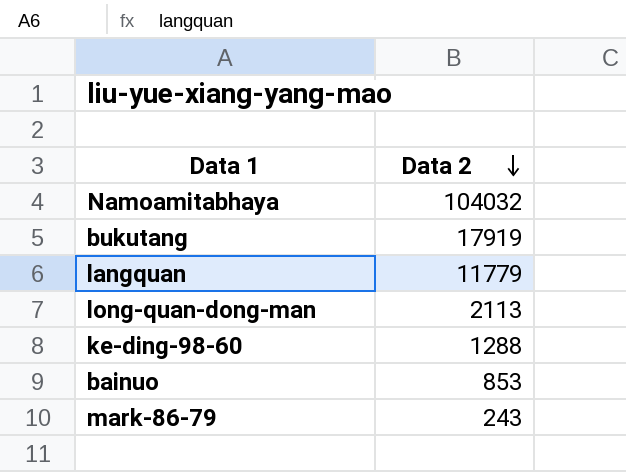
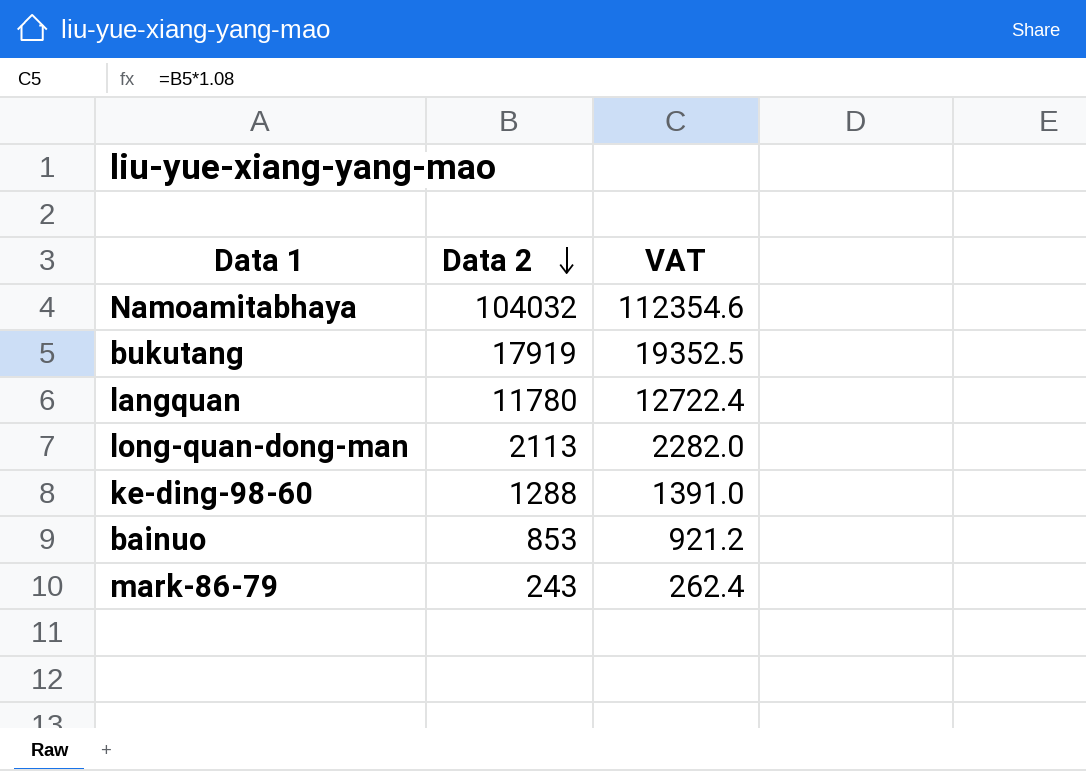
column VAT | formula: none -> [Data 2] * 1.08
langquan | Data 2: 11779 -> 11780

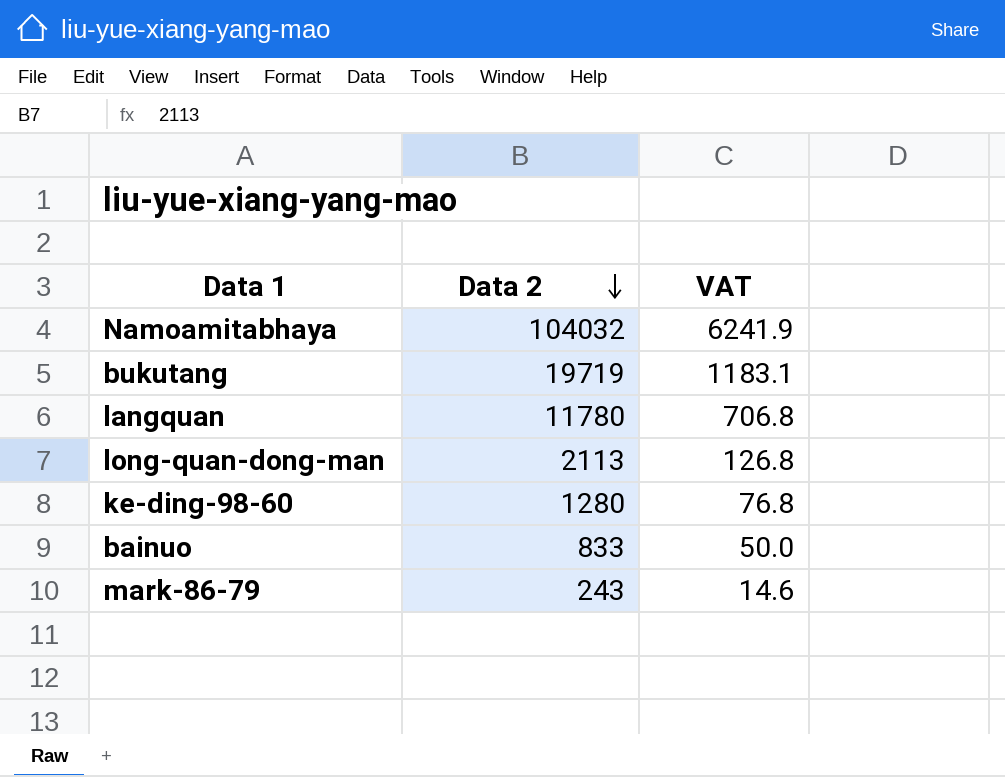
column VAT | formula: [Data 2] * 1.08 -> [Data 2] * 0.06
bukutang | Data 2: 17919 -> 19719
ke-ding-98-60 | Data 2: 1288 -> 1280
bainuo | Data 2: 853 -> 833

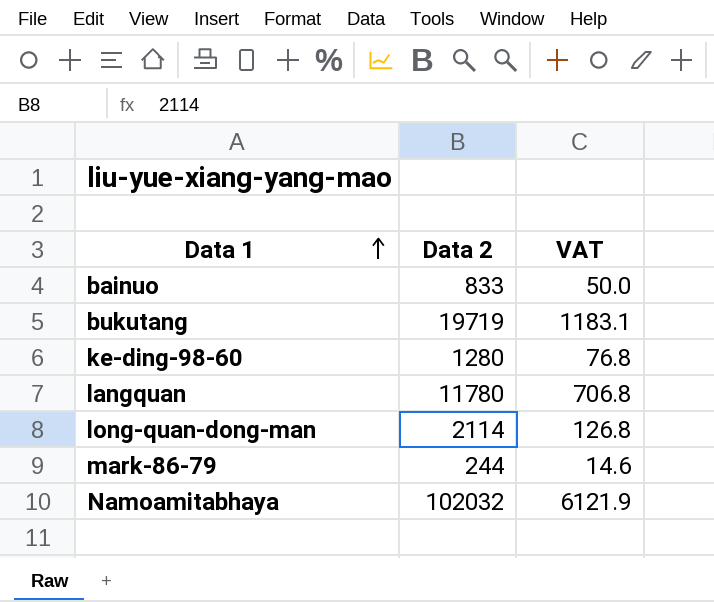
row order: Data 2 descending -> Data 1 ascending
long-quan-dong-man | Data 2: 2113 -> 2114
mark-86-79 | Data 2: 243 -> 244
Namoamitabhaya | Data 2: 104032 -> 102032
Namoamitabhaya | VAT: 6241.9 -> 6121.9

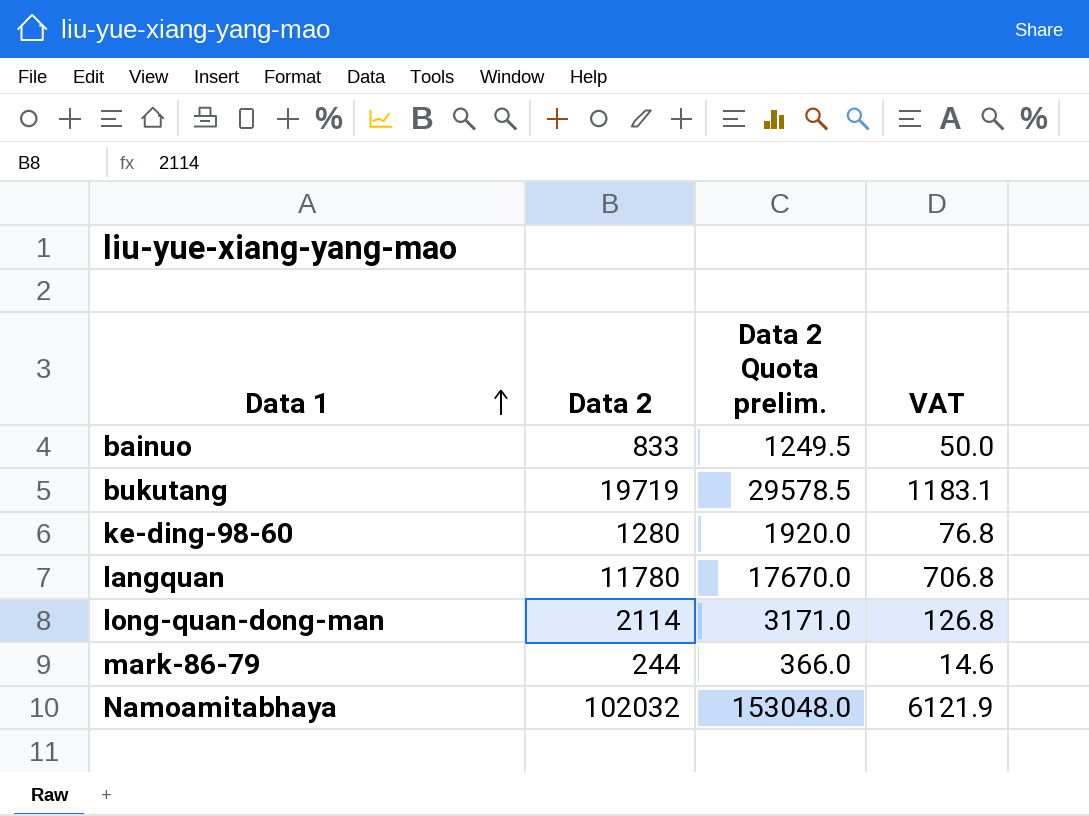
column Data 2 Quota prelim. | formula: none -> [Data 2] * 1.5

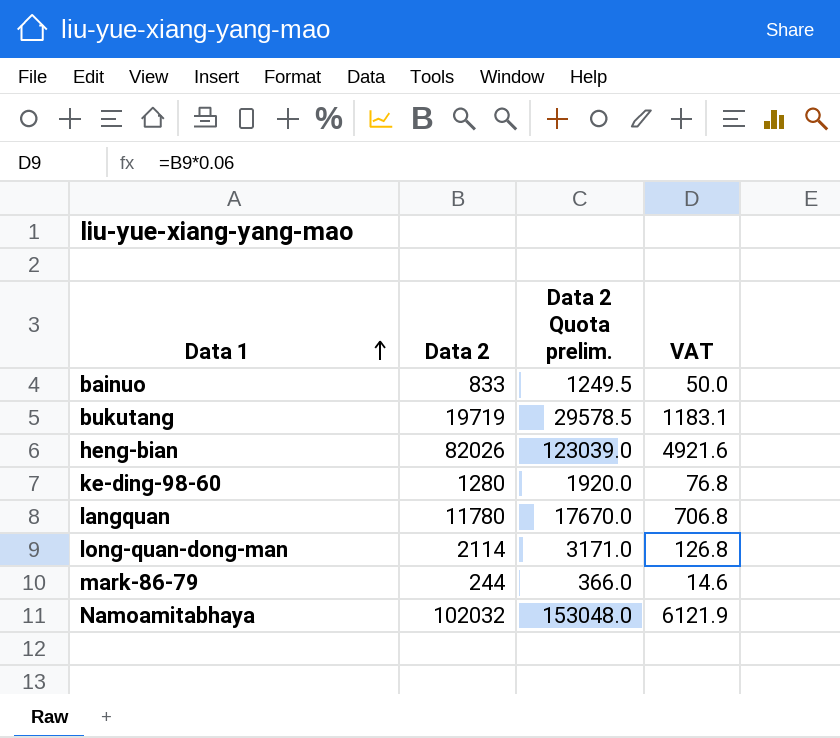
row heng-bian: none -> 82026 | 123039.0 | 4921.6

